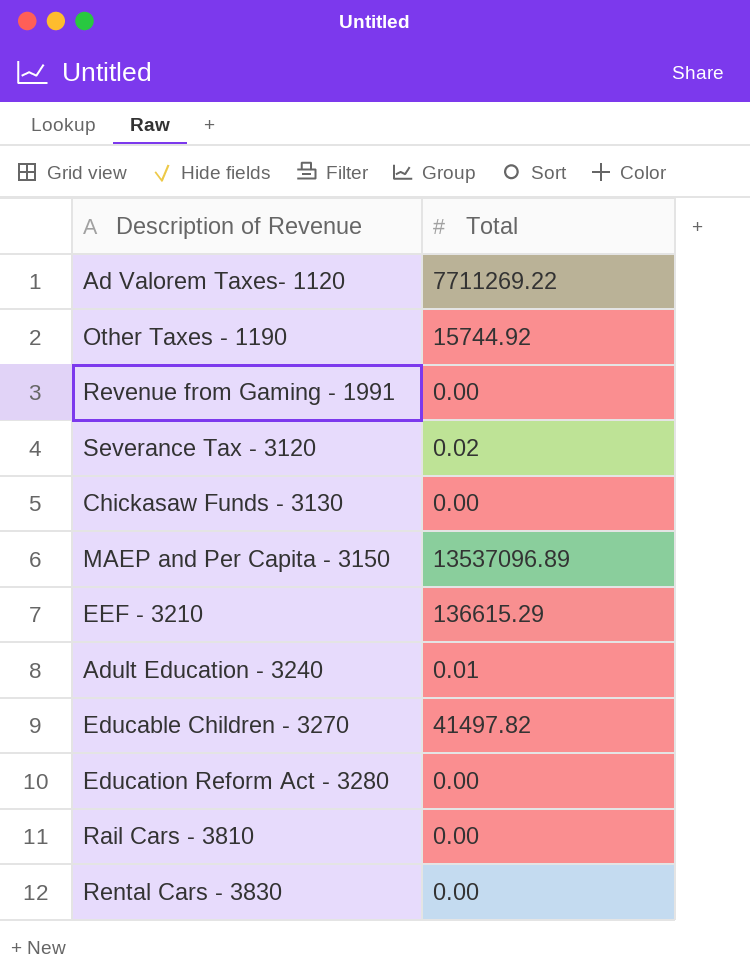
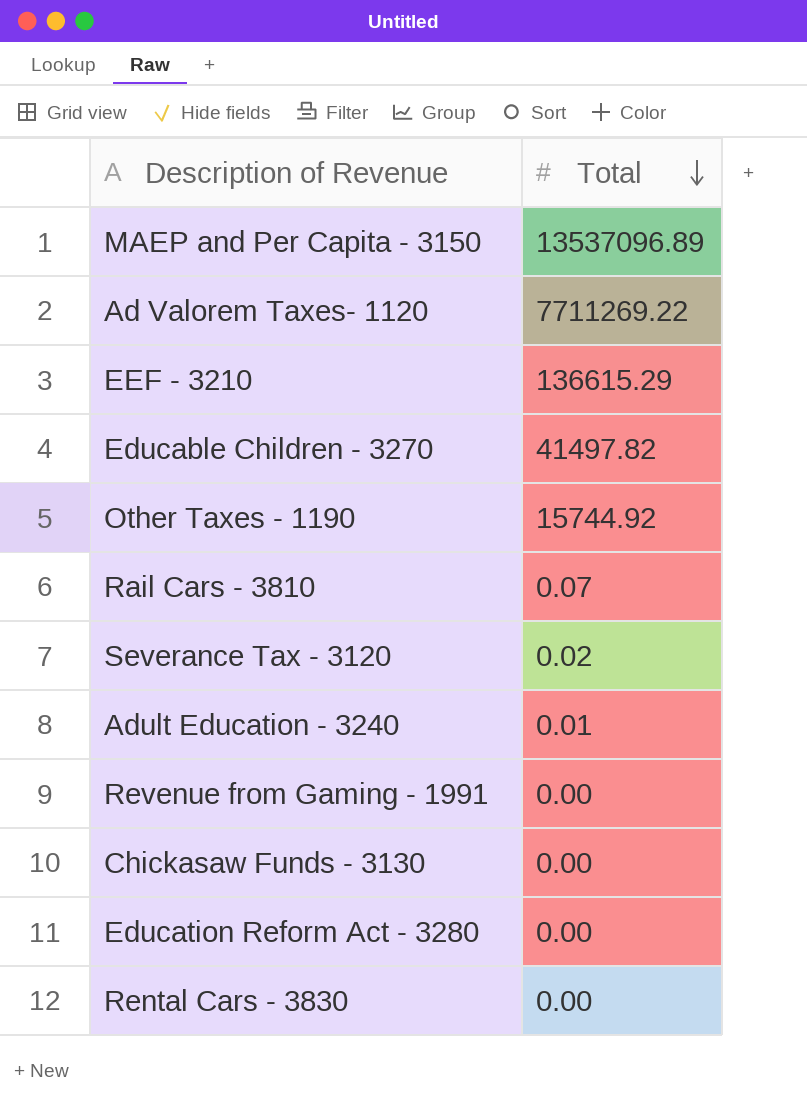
row order: none -> Total descending
Rail Cars - 3810 | Total: 0.00 -> 0.07

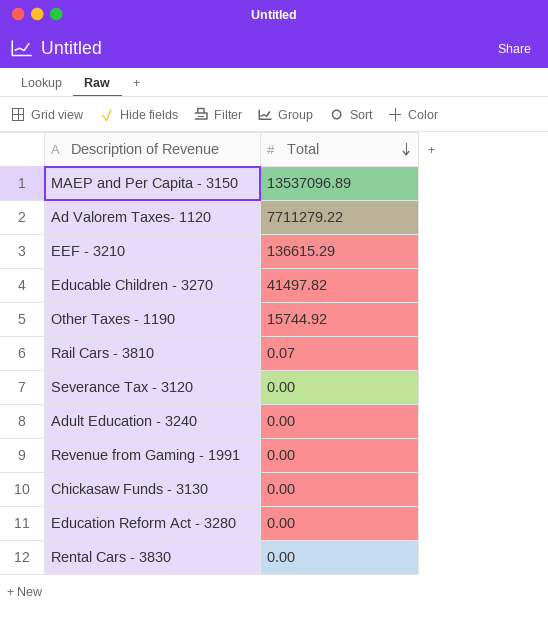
Ad Valorem Taxes- 1120 | Total: 7711269.22 -> 7711279.22
Severance Tax - 3120 | Total: 0.02 -> 0.00
Adult Education - 3240 | Total: 0.01 -> 0.00

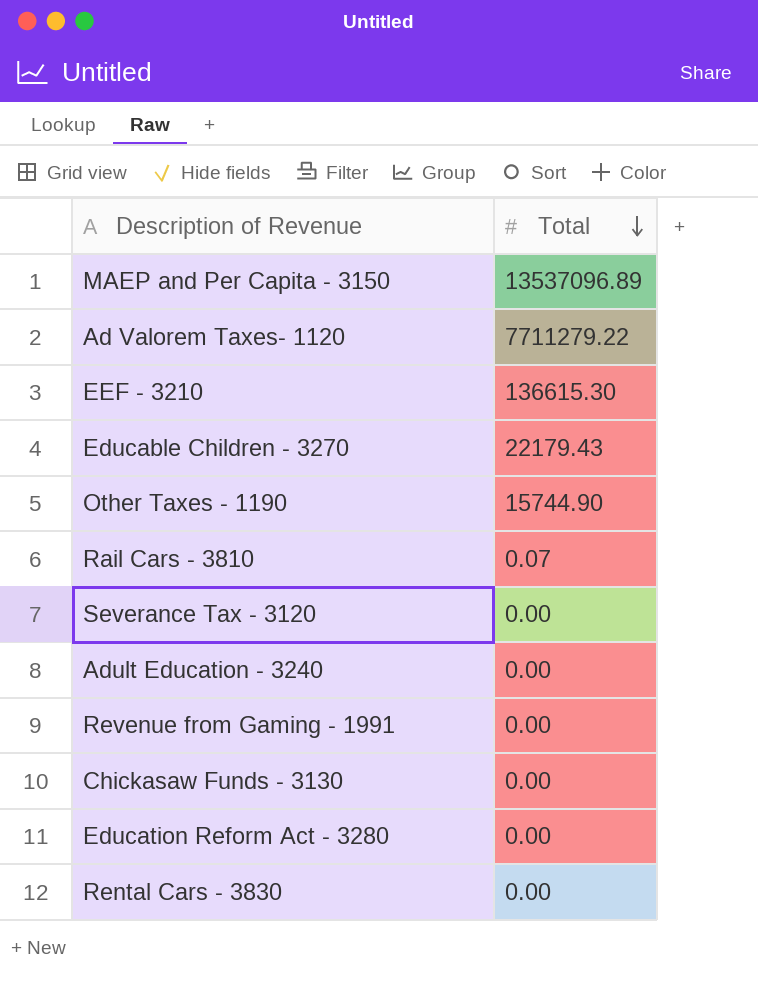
EEF - 3210 | Total: 136615.29 -> 136615.30
Educable Children - 3270 | Total: 41497.82 -> 22179.43
Other Taxes - 1190 | Total: 15744.92 -> 15744.90

